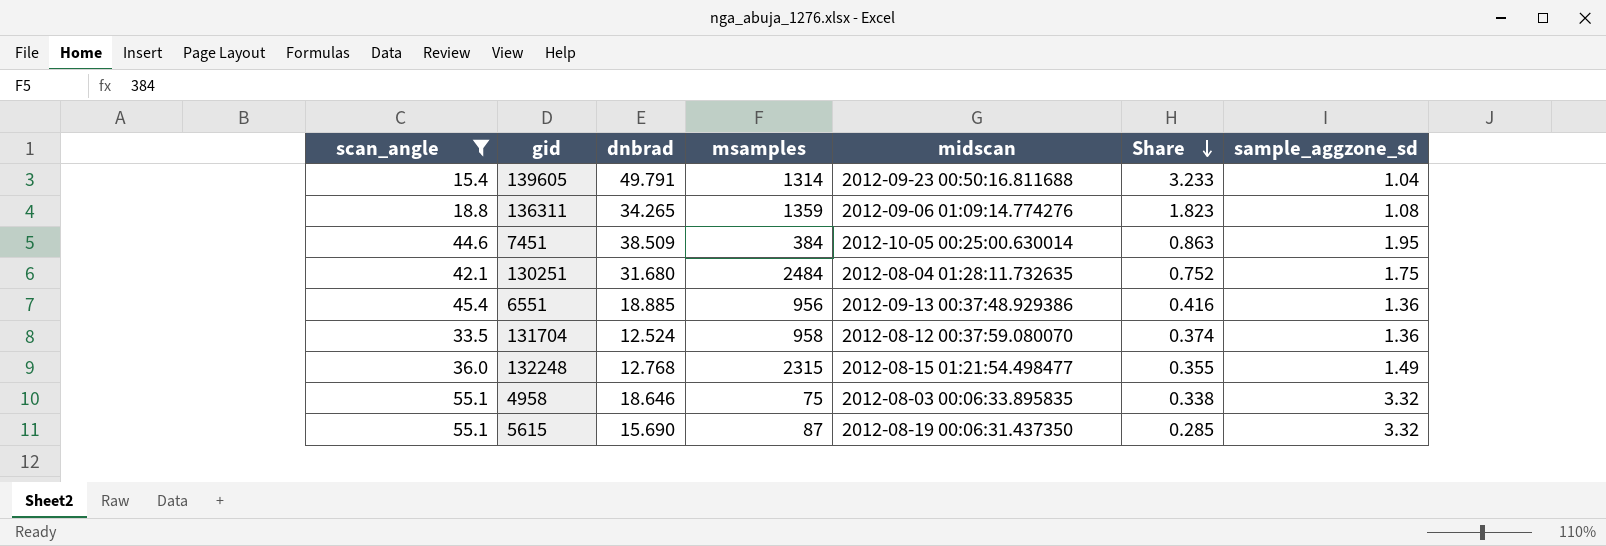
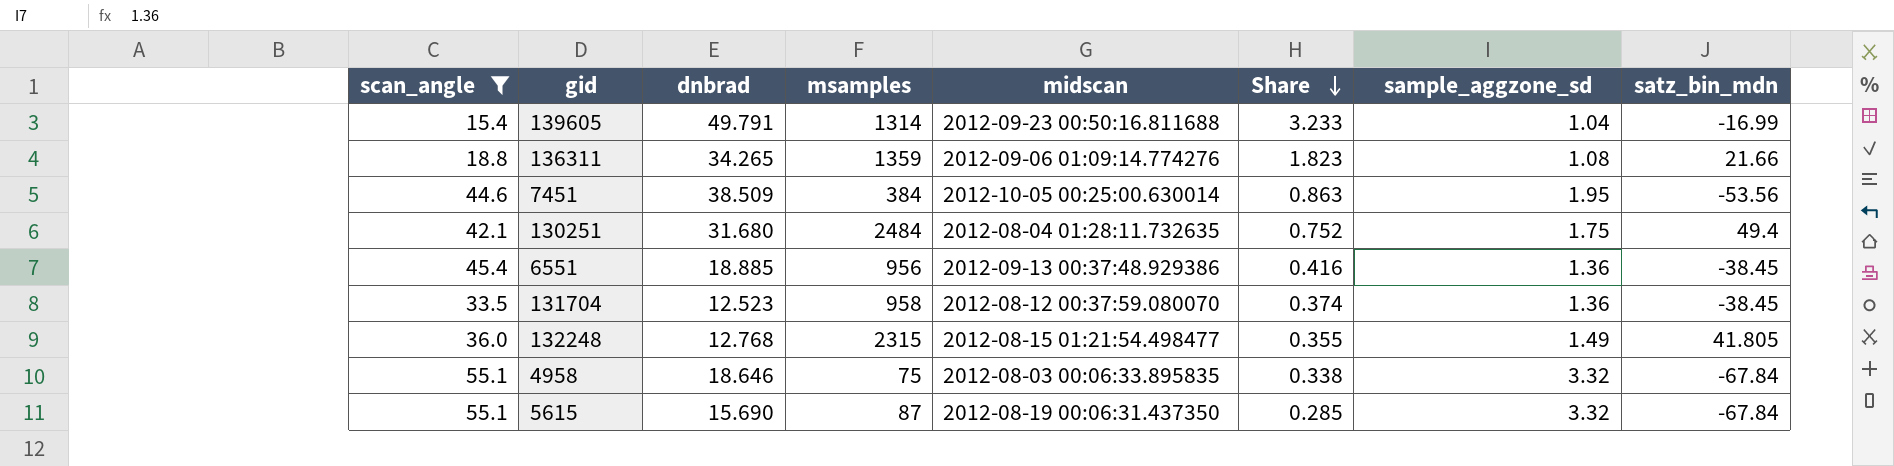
column satz_bin_mdn | position: none -> 8
131704 | dnbrad: 12.524 -> 12.523

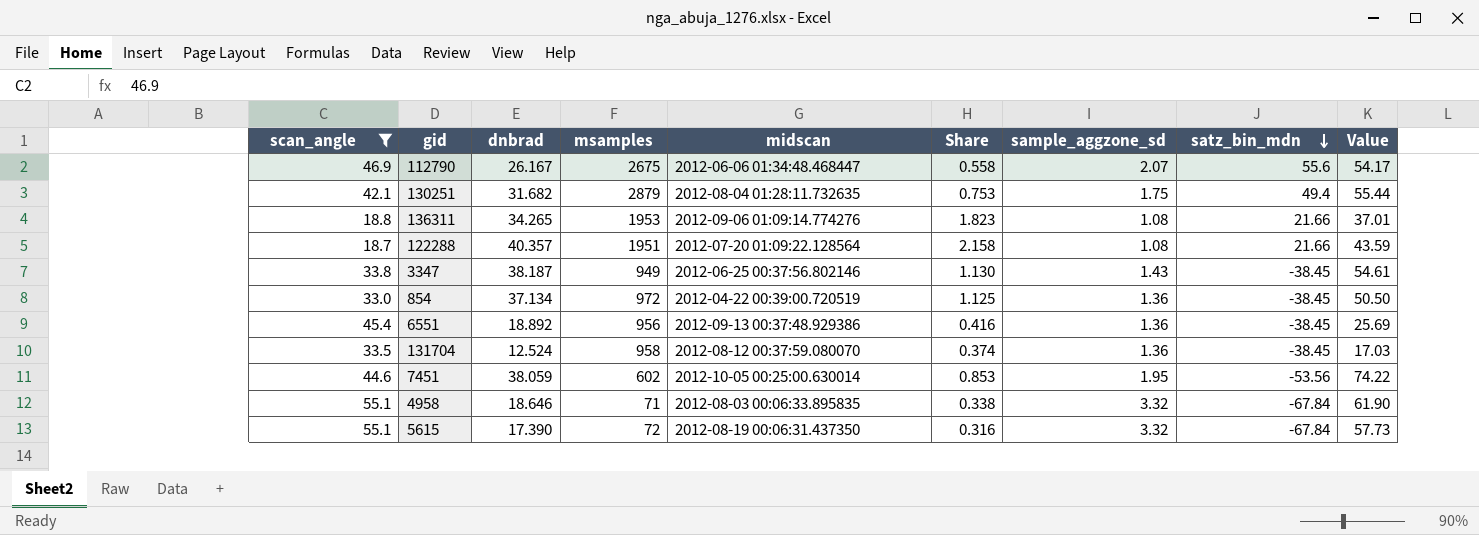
row order: Share descending -> satz_bin_mdn descending
column Value | formula: none -> [dnbrad] * [sample_aggzone_sd]
row 139605: 15.4 | 49.791 | 1314 | 2012-09-23 00:50:16.811688 | 3.233 | 1.04 | -16.99 -> none
row 132248: 36.0 | 12.768 | 2315 | 2012-08-15 01:21:54.498477 | 0.355 | 1.49 | 41.805 -> none
row 112790: none -> 46.9 | 26.167 | 2675 | 2012-06-06 01:34:48.468447 | 0.558 | 2.07 | 55.6 | 54.17
130251 | dnbrad: 31.680 -> 31.682
130251 | msamples: 2484 -> 2879
130251 | Share: 0.752 -> 0.753
136311 | msamples: 1359 -> 1953
row 122288: none -> 18.7 | 40.357 | 1951 | 2012-07-20 01:09:22.128564 | 2.158 | 1.08 | 21.66 | 43.59
row 3347: none -> 33.8 | 38.187 | 949 | 2012-06-25 00:37:56.802146 | 1.130 | 1.43 | -38.45 | 54.61
row 854: none -> 33.0 | 37.134 | 972 | 2012-04-22 00:39:00.720519 | 1.125 | 1.36 | -38.45 | 50.50
6551 | dnbrad: 18.885 -> 18.892
131704 | dnbrad: 12.523 -> 12.524
7451 | dnbrad: 38.509 -> 38.059
7451 | msamples: 384 -> 602
7451 | Share: 0.863 -> 0.853
4958 | msamples: 75 -> 71
5615 | dnbrad: 15.690 -> 17.390
5615 | msamples: 87 -> 72
5615 | Share: 0.285 -> 0.316

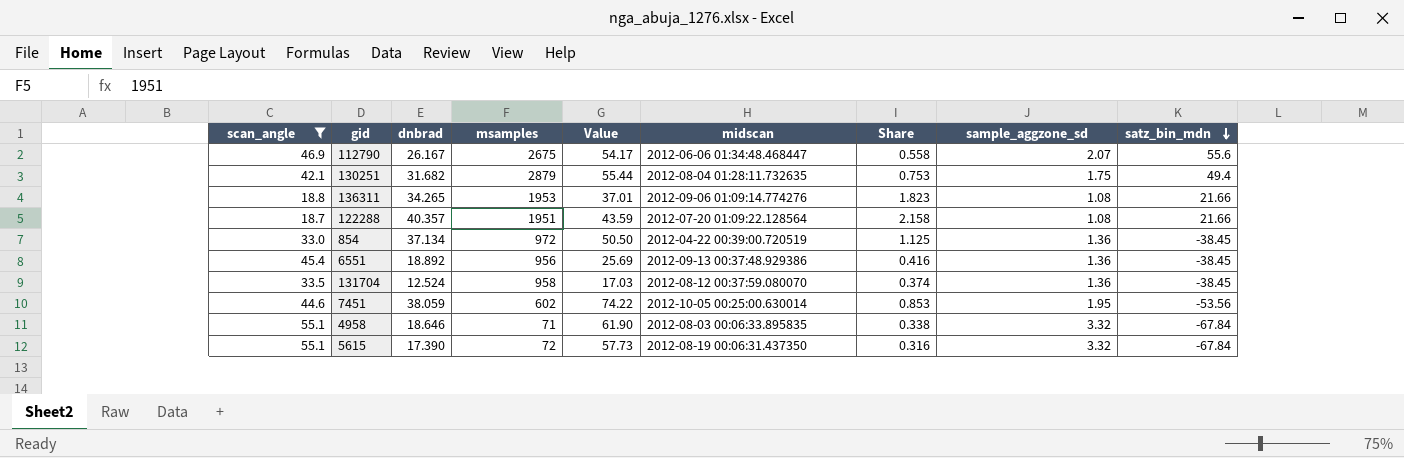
column Value | position: 9 -> 5
row 3347: 33.8 | 38.187 | 949 | 2012-06-25 00:37:56.802146 | 1.130 | 1.43 | -38.45 | 54.61 -> none

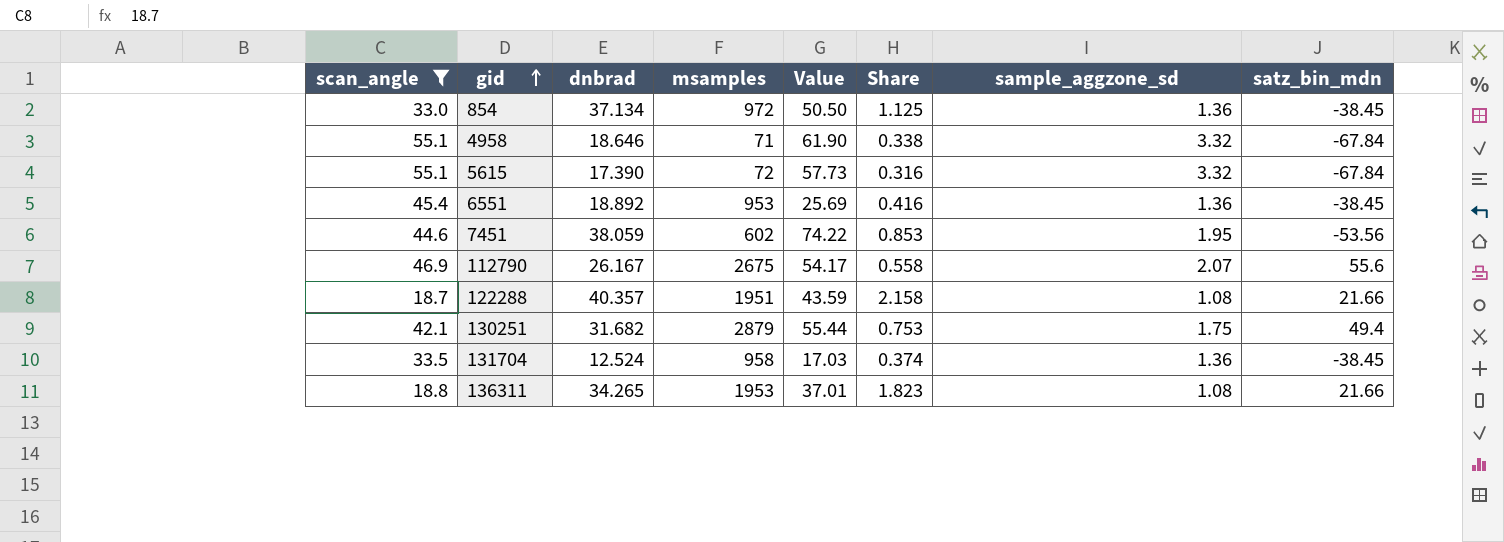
row order: satz_bin_mdn descending -> gid ascending
column midscan | position: 6 -> none
6551 | msamples: 956 -> 953

